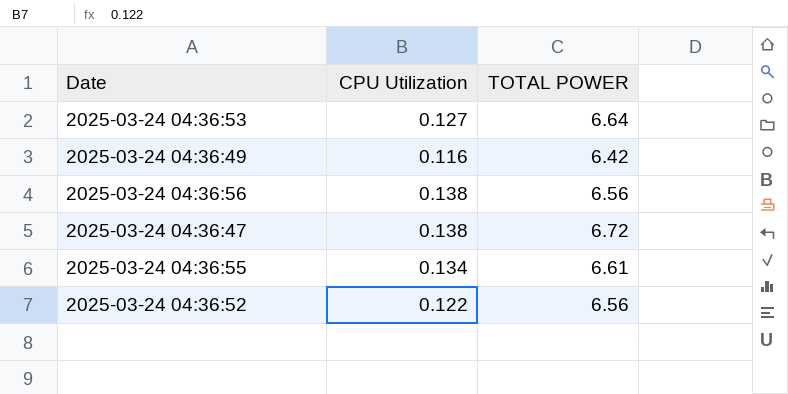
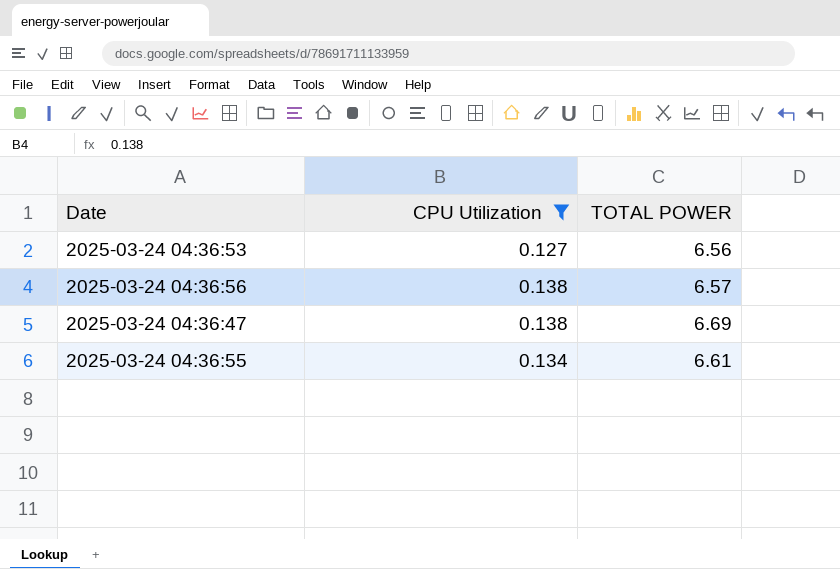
filter: none -> CPU Utilization >= 0.127
2025-03-24 04:36:53 | TOTAL POWER: 6.64 -> 6.56
2025-03-24 04:36:56 | TOTAL POWER: 6.56 -> 6.57
2025-03-24 04:36:47 | TOTAL POWER: 6.72 -> 6.69

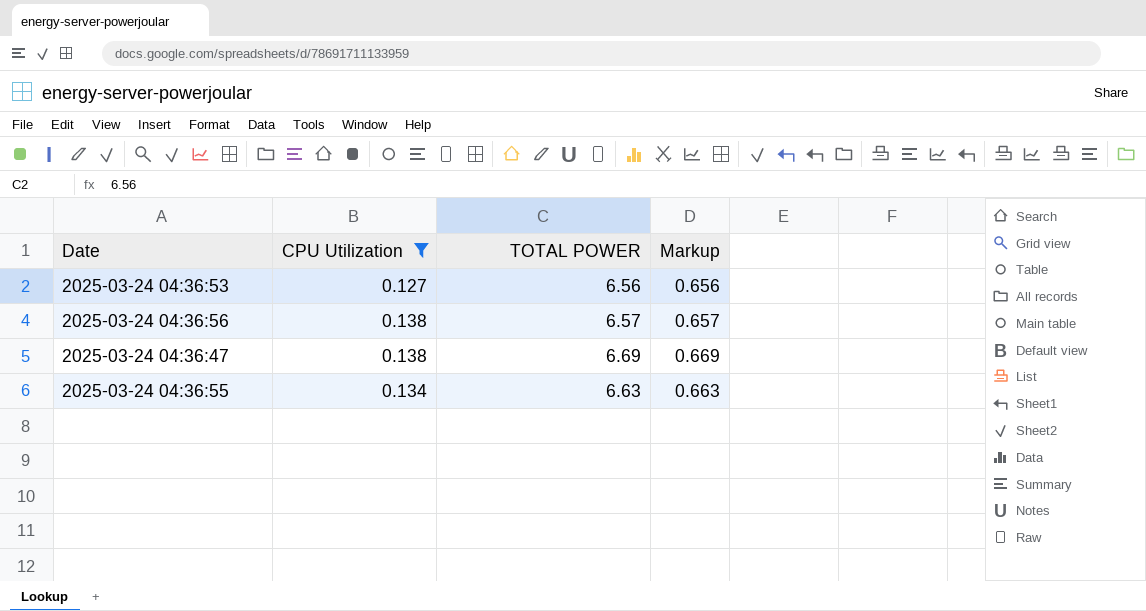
column Markup | formula: none -> [TOTAL POWER] * 0.1
2025-03-24 04:36:55 | TOTAL POWER: 6.61 -> 6.63

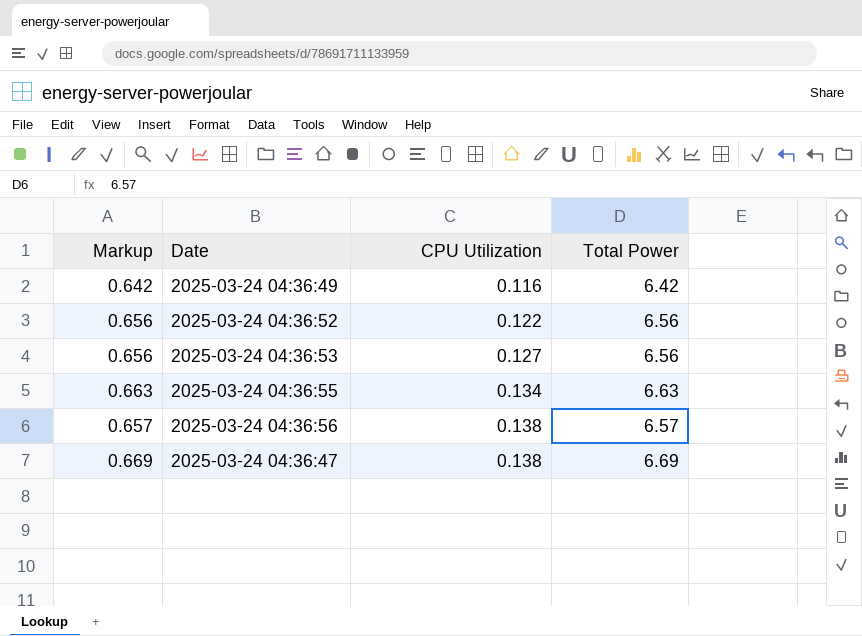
filter: CPU Utilization >= 0.127 -> none
row order: none -> CPU Utilization ascending
column Markup | position: 4 -> 1
column name: TOTAL POWER -> Total Power

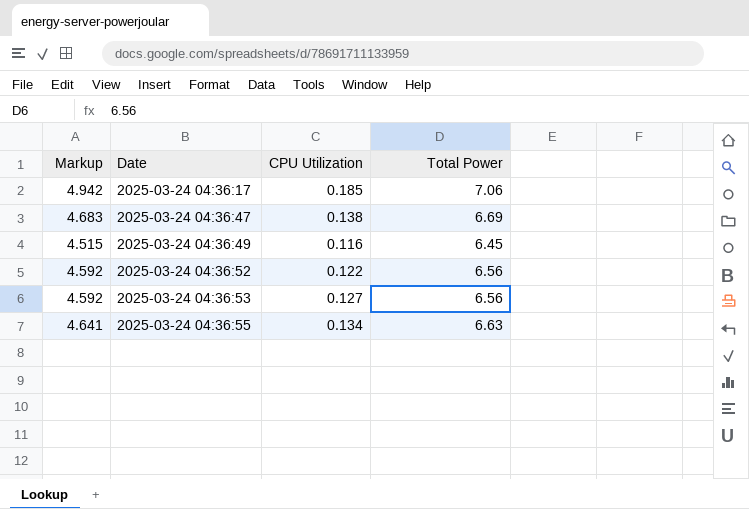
row order: CPU Utilization ascending -> Date ascending
column Markup | formula: [Total Power] * 0.1 -> [Total Power] * 0.7
row 2025-03-24 04:36:56: 0.657 | 0.138 | 6.57 -> none
row 2025-03-24 04:36:17: none -> 4.942 | 0.185 | 7.06
2025-03-24 04:36:49 | Total Power: 6.42 -> 6.45

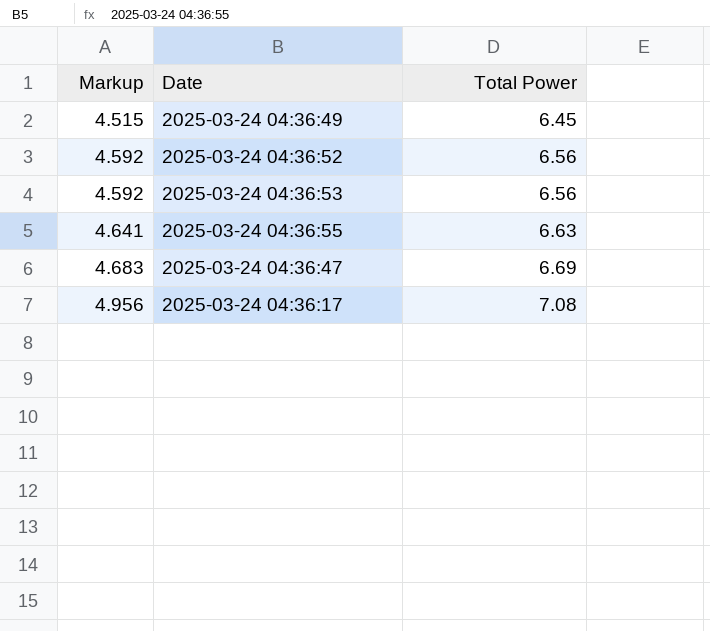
row order: Date ascending -> Markup ascending
column CPU Utilization | position: 3 -> none
2025-03-24 04:36:17 | Markup: 4.942 -> 4.956
2025-03-24 04:36:17 | Total Power: 7.06 -> 7.08

